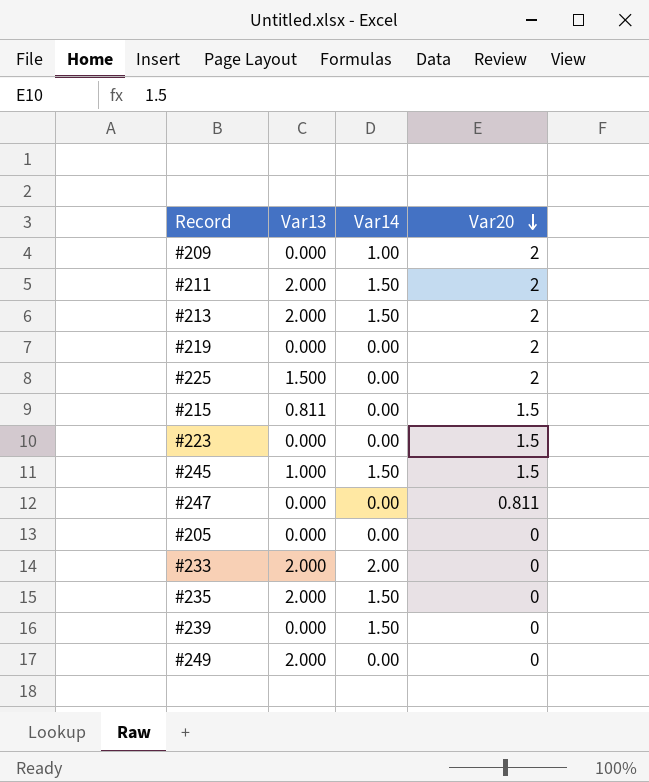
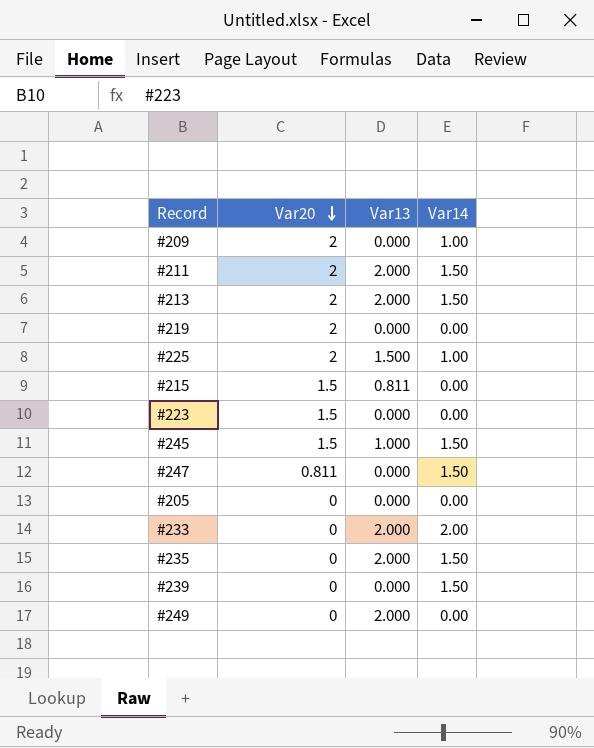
column Var20 | position: 4 -> 2
#225 | Var14: 0.00 -> 1.00
#247 | Var14: 0.00 -> 1.50

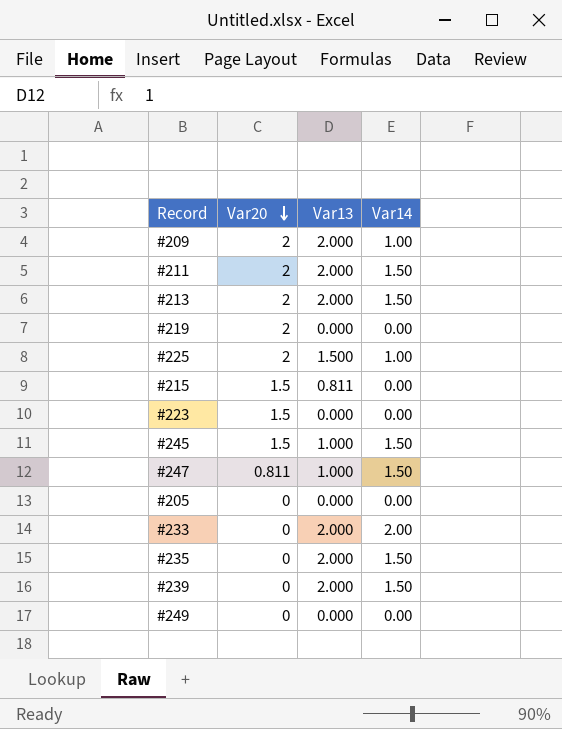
#209 | Var13: 0.000 -> 2.000
#247 | Var13: 0.000 -> 1.000
#239 | Var13: 0.000 -> 2.000
#249 | Var13: 2.000 -> 0.000

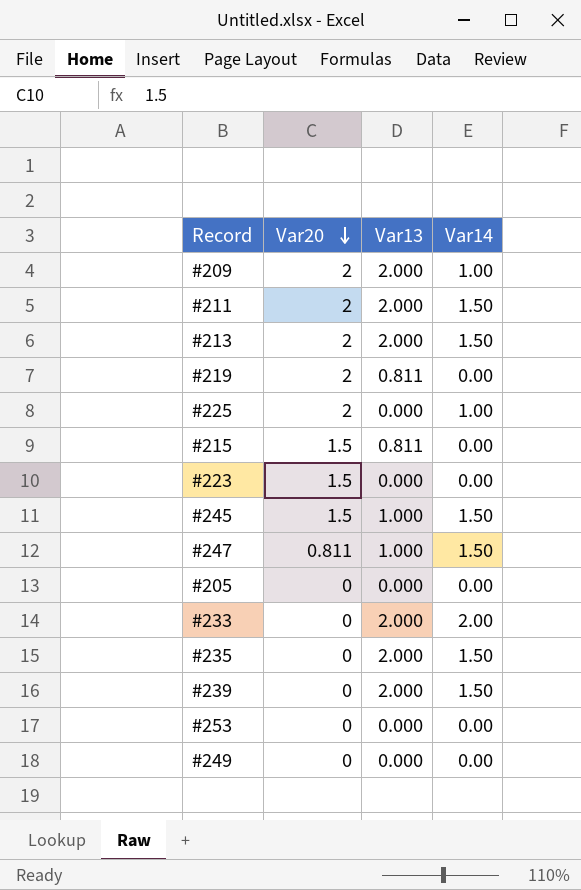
#219 | Var13: 0.000 -> 0.811
#225 | Var13: 1.500 -> 0.000
row #253: none -> 0 | 0.000 | 0.00

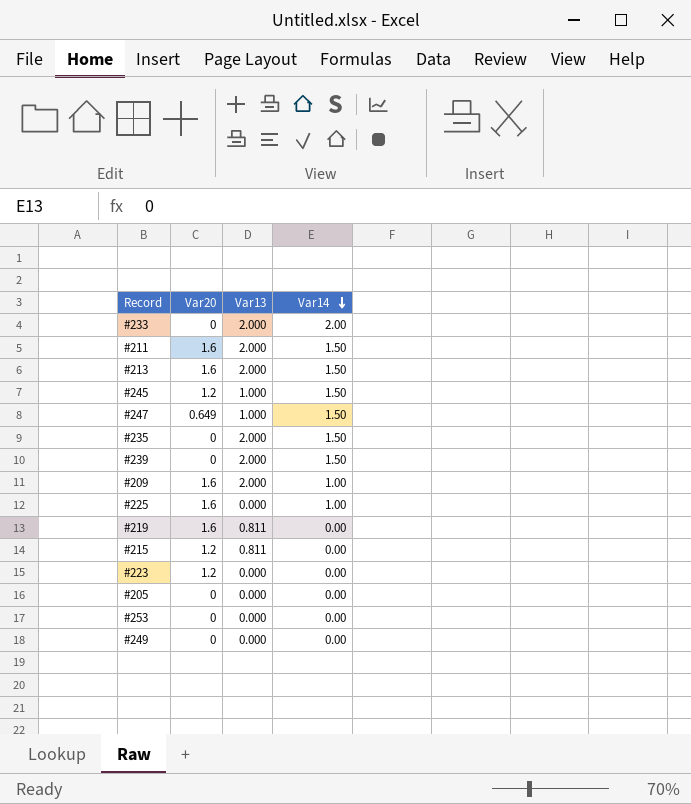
row order: Var20 descending -> Var14 descending
#211 | Var20: 2 -> 1.6
#213 | Var20: 2 -> 1.6
#245 | Var20: 1.5 -> 1.2
#247 | Var20: 0.811 -> 0.649
#209 | Var20: 2 -> 1.6
#225 | Var20: 2 -> 1.6
#219 | Var20: 2 -> 1.6
#215 | Var20: 1.5 -> 1.2
#223 | Var20: 1.5 -> 1.2

